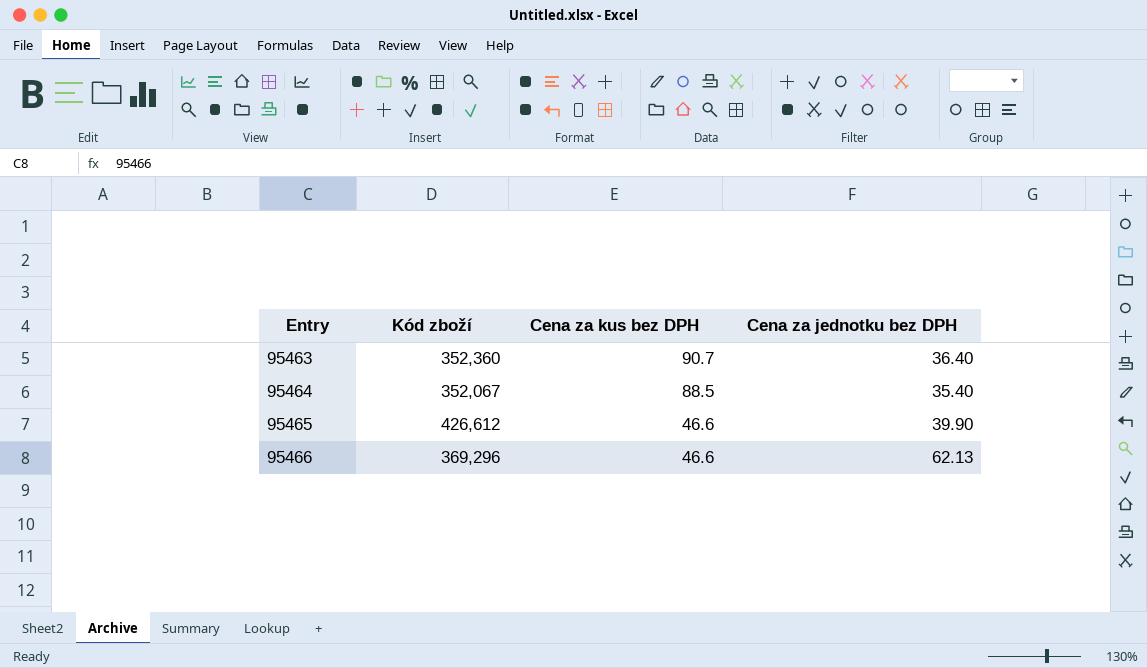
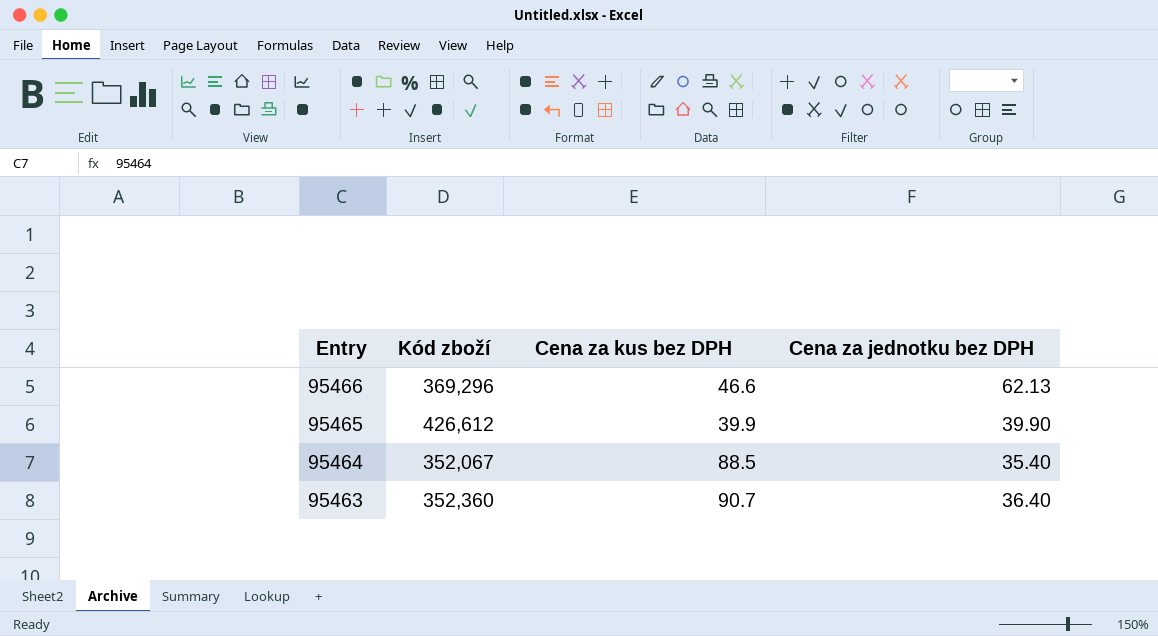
row order: Entry ascending -> Entry descending
95465 | Cena za kus bez DPH: 46.6 -> 39.9

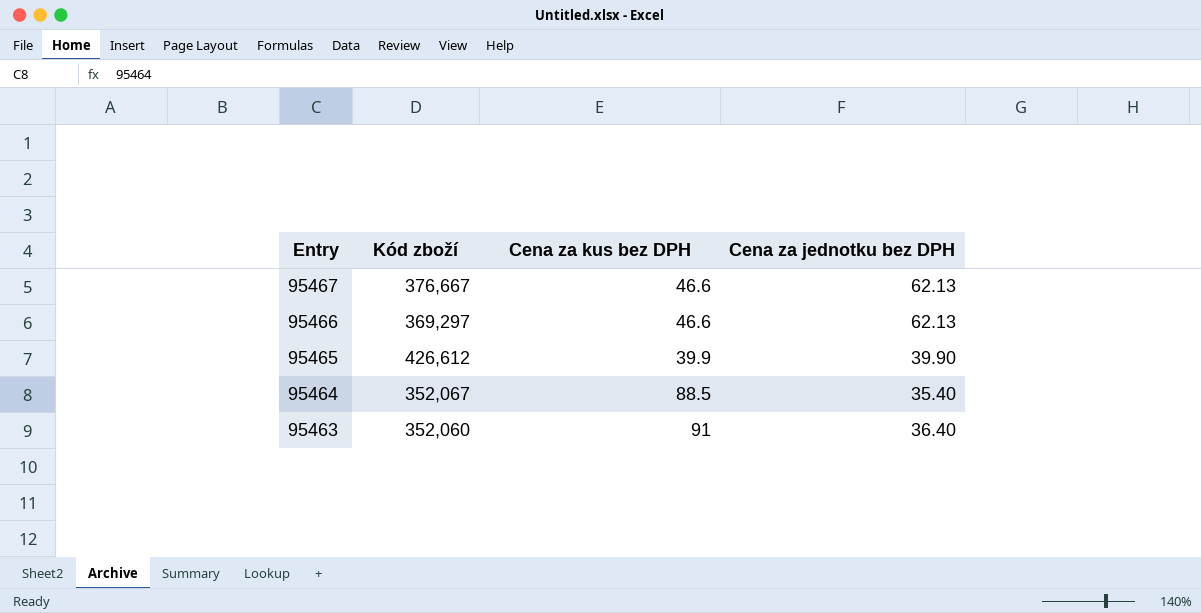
row 95467: none -> 376,667 | 46.6 | 62.13
95466 | Kód zboží: 369,296 -> 369,297
95463 | Kód zboží: 352,360 -> 352,060
95463 | Cena za kus bez DPH: 90.7 -> 91

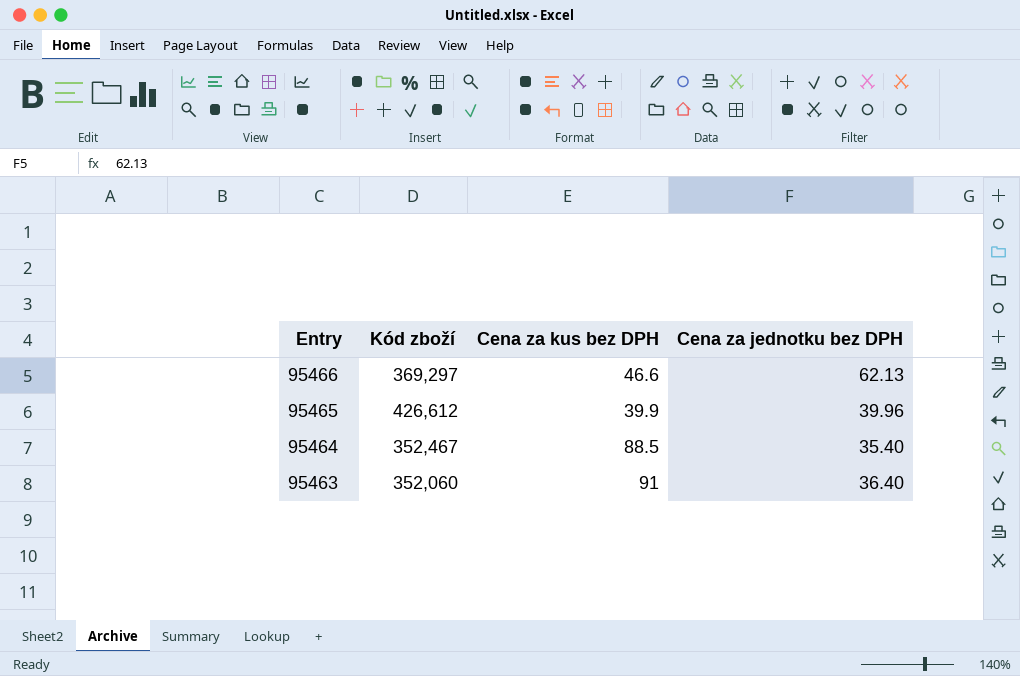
row 95467: 376,667 | 46.6 | 62.13 -> none
95465 | Cena za jednotku bez DPH: 39.90 -> 39.96
95464 | Kód zboží: 352,067 -> 352,467

